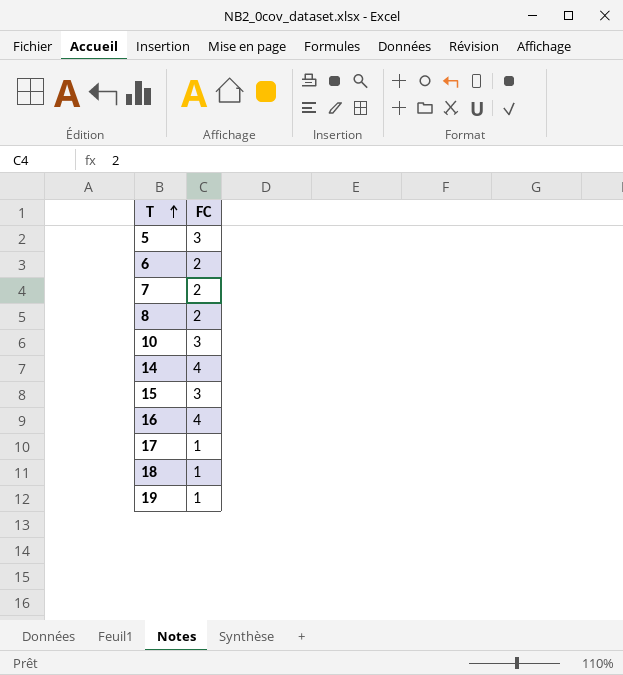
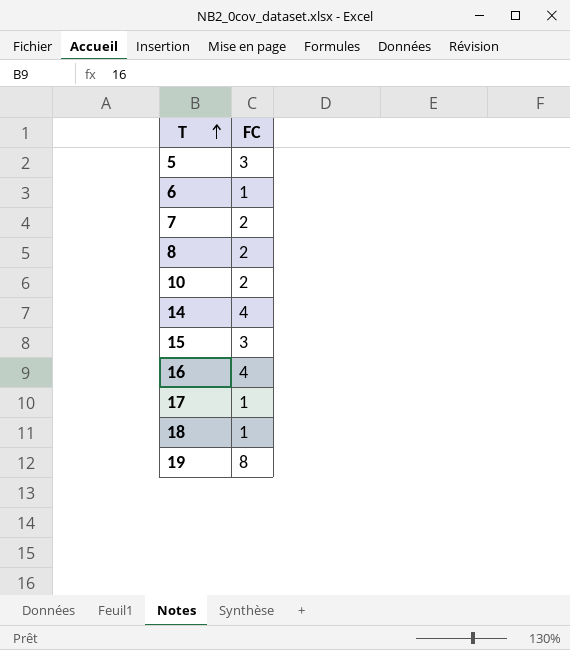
6 | FC: 2 -> 1
10 | FC: 3 -> 2
19 | FC: 1 -> 8

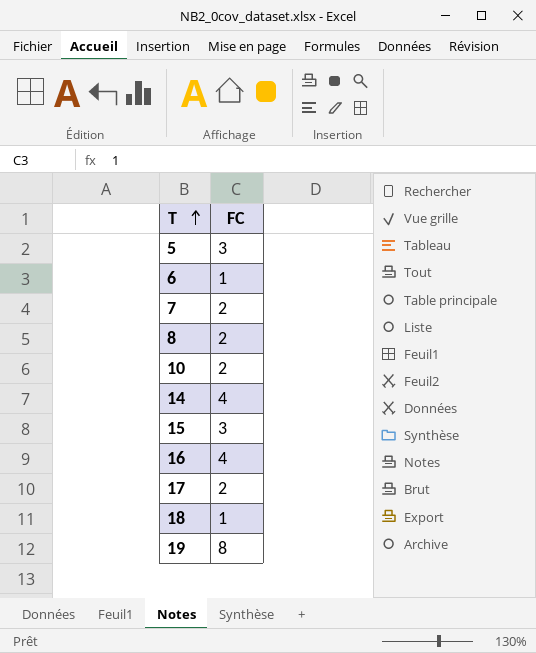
17 | FC: 1 -> 2

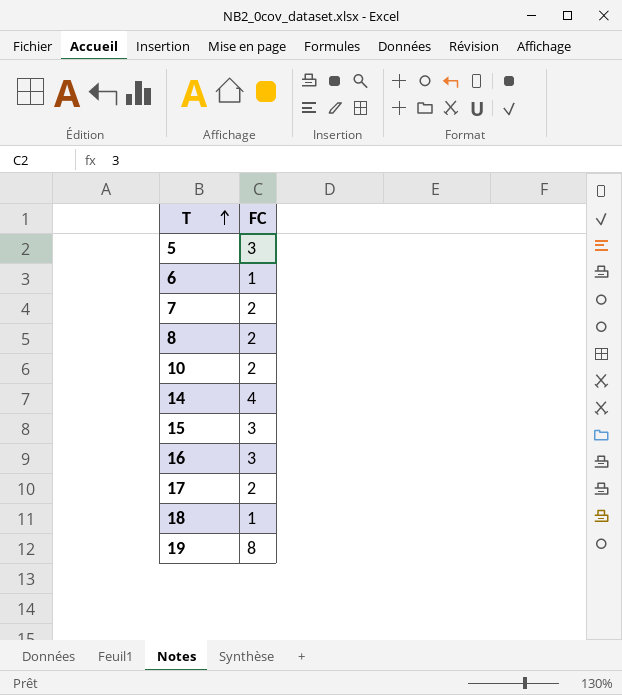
16 | FC: 4 -> 3

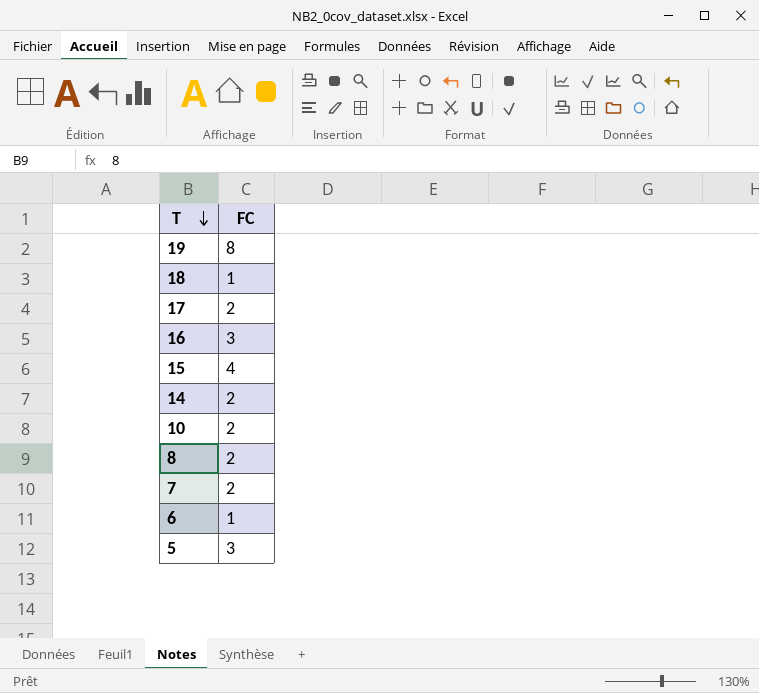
row order: T ascending -> T descending
15 | FC: 3 -> 4
14 | FC: 4 -> 2

